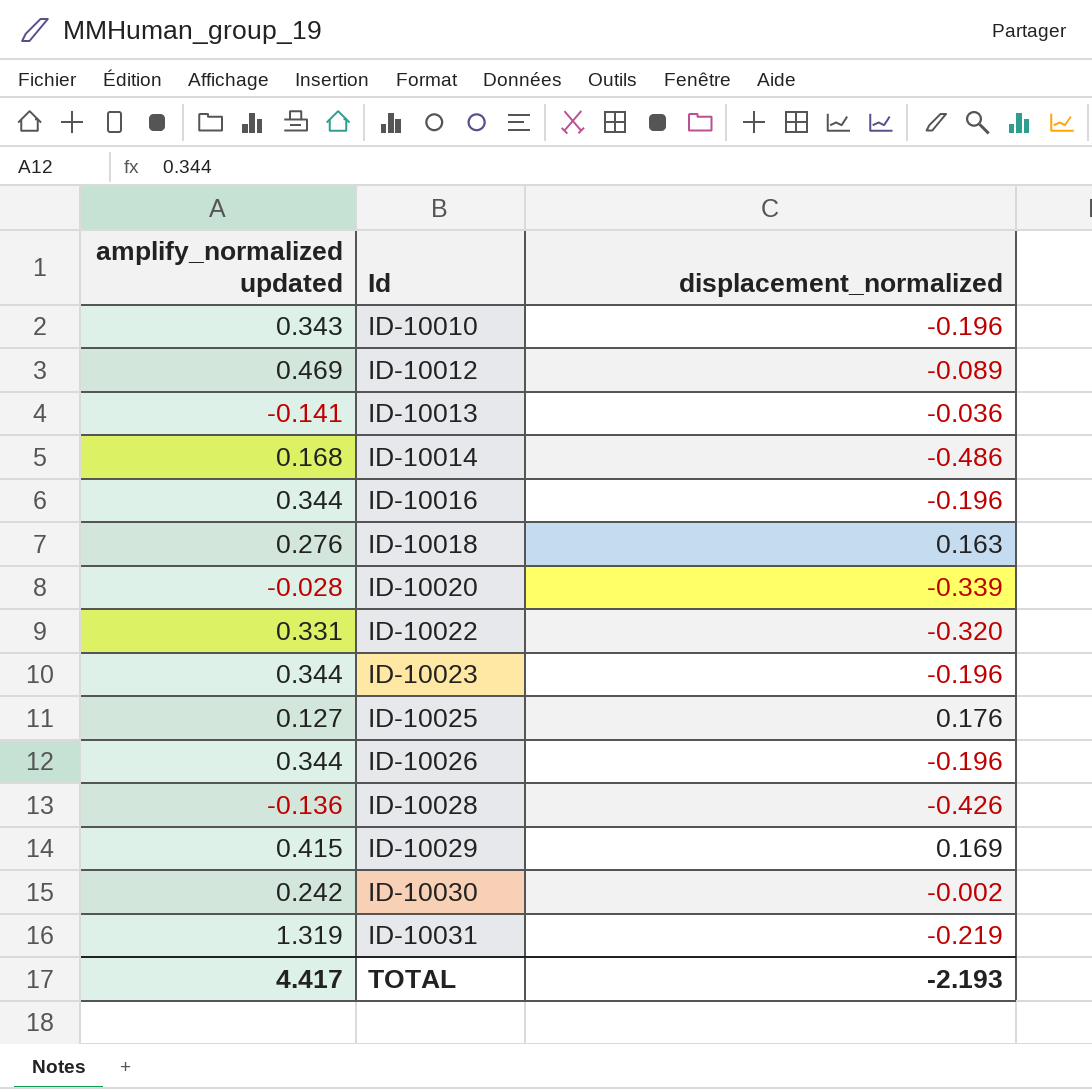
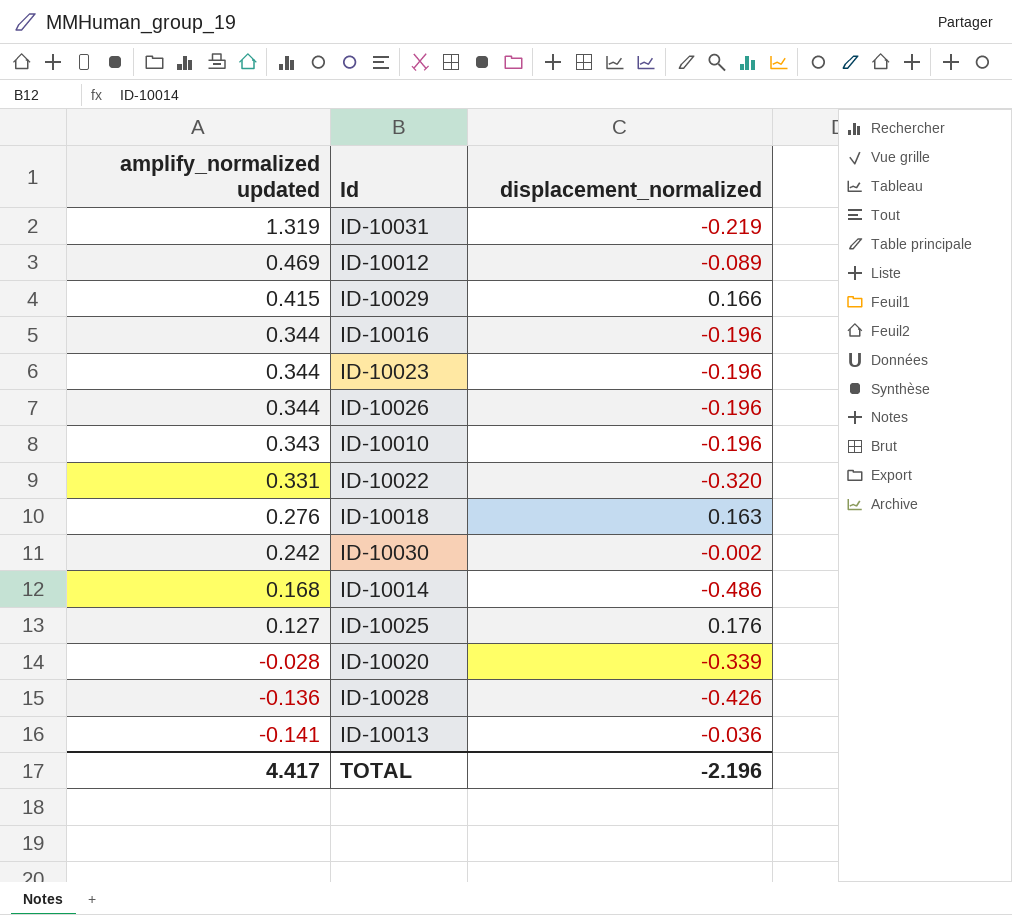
row order: Id ascending -> amplify_normalized updated descending
ID-10029 | displacement_normalized: 0.169 -> 0.166
TOTAL | displacement_normalized: -2.193 -> -2.196

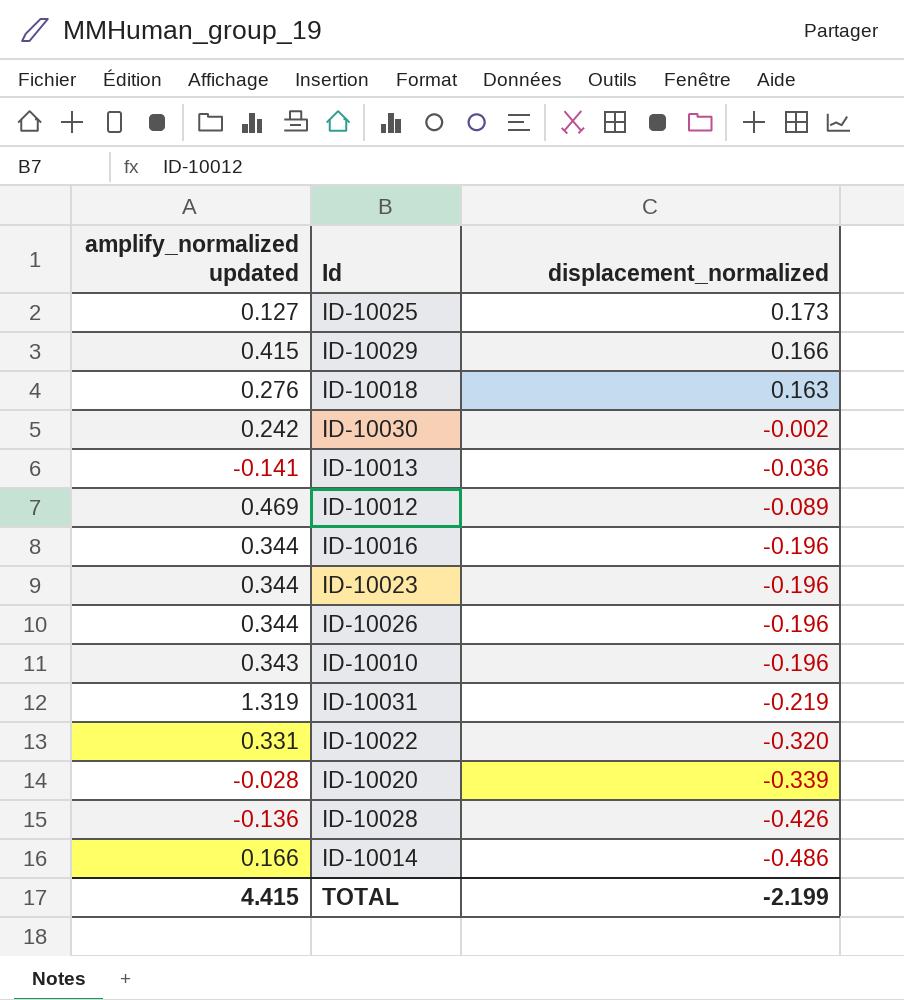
row order: amplify_normalized updated descending -> displacement_normalized descending
ID-10025 | displacement_normalized: 0.176 -> 0.173
ID-10014 | amplify_normalized updated: 0.168 -> 0.166
TOTAL | amplify_normalized updated: 4.417 -> 4.415
TOTAL | displacement_normalized: -2.196 -> -2.199

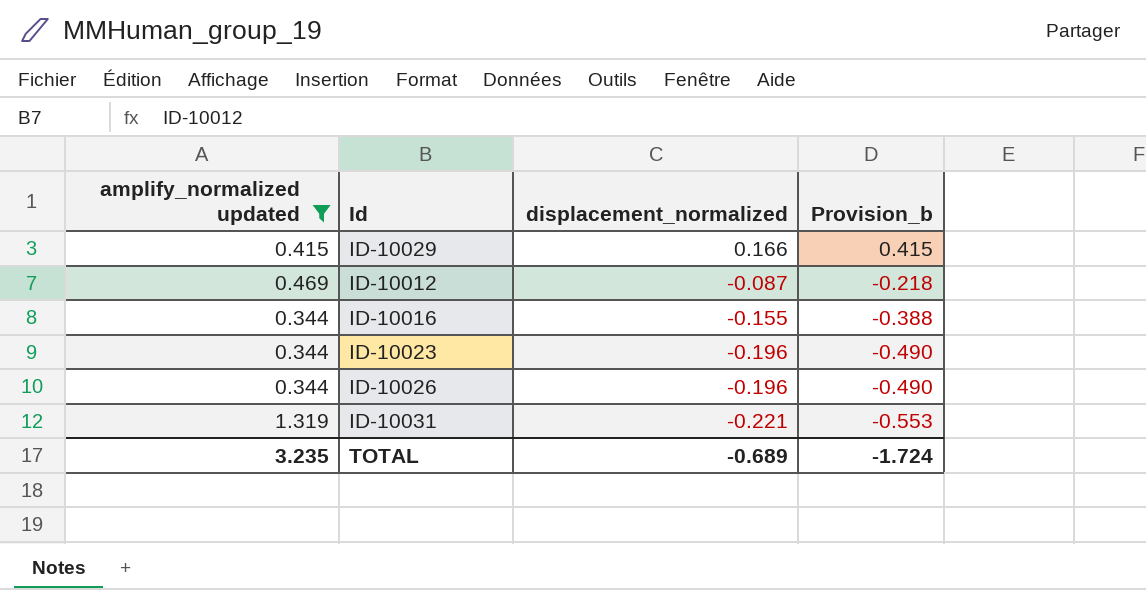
filter: none -> amplify_normalized updated >= 0.344
column Provision_b | formula: none -> [displacement_normalized] * 2.5
ID-10012 | displacement_normalized: -0.089 -> -0.087
ID-10016 | displacement_normalized: -0.196 -> -0.155
ID-10031 | displacement_normalized: -0.219 -> -0.221
TOTAL | amplify_normalized updated: 4.415 -> 3.235
TOTAL | displacement_normalized: -2.199 -> -0.689

